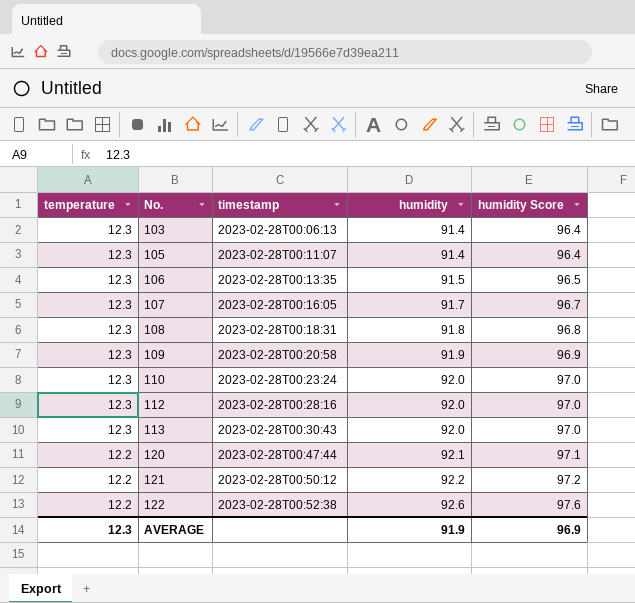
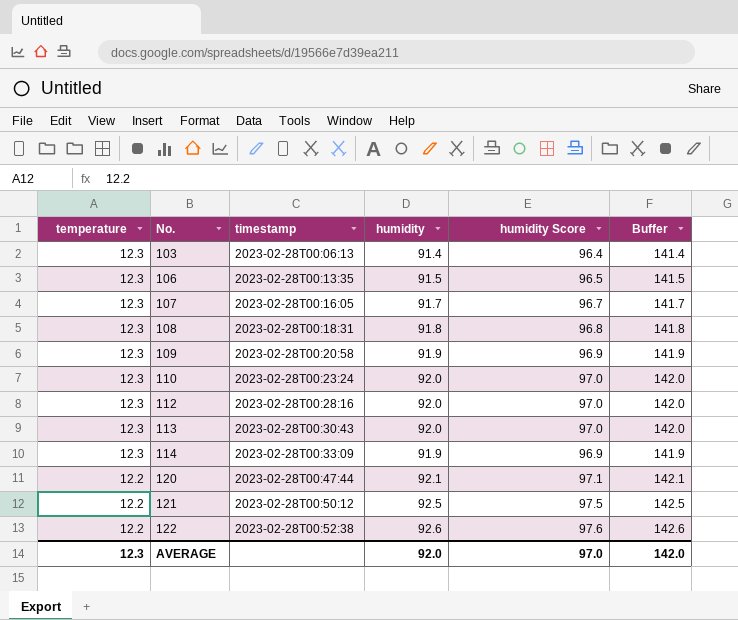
column Buffer | formula: none -> [humidity] + 50
row 105: 12.3 | 2023-02-28T00:11:07 | 91.4 | 96.4 -> none
row 114: none -> 12.3 | 2023-02-28T00:33:09 | 91.9 | 96.9 | 141.9
121 | humidity: 92.2 -> 92.5
121 | humidity Score: 97.2 -> 97.5
AVERAGE | humidity: 91.9 -> 92.0
AVERAGE | humidity Score: 96.9 -> 97.0

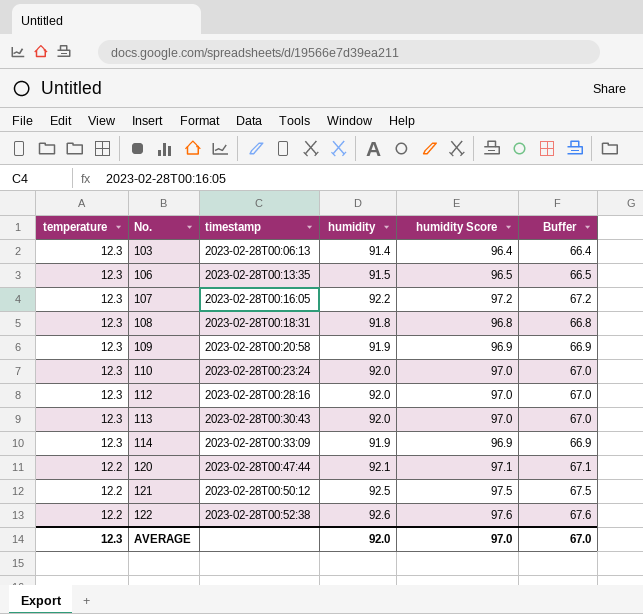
column Buffer | formula: [humidity] + 50 -> [humidity] - 25
107 | humidity: 91.7 -> 92.2
107 | humidity Score: 96.7 -> 97.2
AVERAGE | Buffer: 142.0 -> 67.0

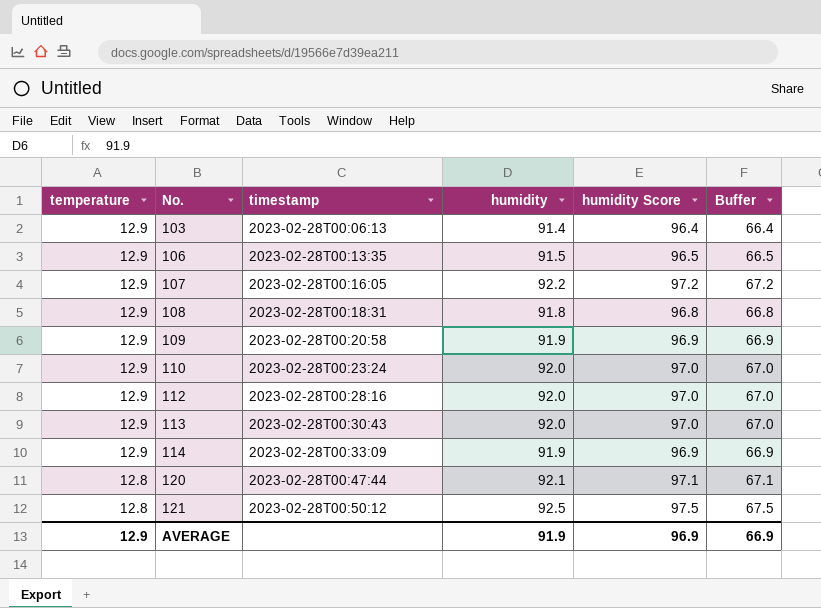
row 122: 12.2 | 2023-02-28T00:52:38 | 92.6 | 97.6 | 67.6 -> none
103 | temperature: 12.3 -> 12.9
106 | temperature: 12.3 -> 12.9
107 | temperature: 12.3 -> 12.9
108 | temperature: 12.3 -> 12.9
109 | temperature: 12.3 -> 12.9
110 | temperature: 12.3 -> 12.9
112 | temperature: 12.3 -> 12.9
113 | temperature: 12.3 -> 12.9
114 | temperature: 12.3 -> 12.9
120 | temperature: 12.2 -> 12.8
121 | temperature: 12.2 -> 12.8
AVERAGE | temperature: 12.3 -> 12.9
AVERAGE | humidity: 92.0 -> 91.9
AVERAGE | humidity Score: 97.0 -> 96.9
AVERAGE | Buffer: 67.0 -> 66.9

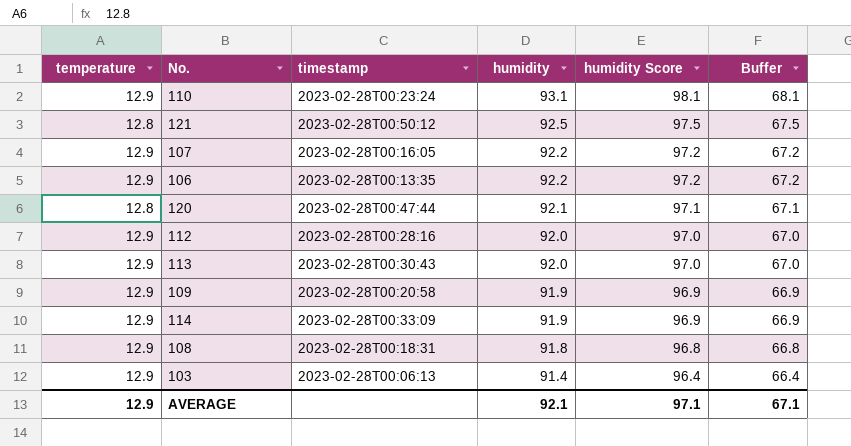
row order: temperature descending -> humidity descending
110 | humidity: 92.0 -> 93.1
110 | humidity Score: 97.0 -> 98.1
110 | Buffer: 67.0 -> 68.1
106 | humidity: 91.5 -> 92.2
106 | humidity Score: 96.5 -> 97.2
106 | Buffer: 66.5 -> 67.2
AVERAGE | humidity: 91.9 -> 92.1
AVERAGE | humidity Score: 96.9 -> 97.1
AVERAGE | Buffer: 66.9 -> 67.1

